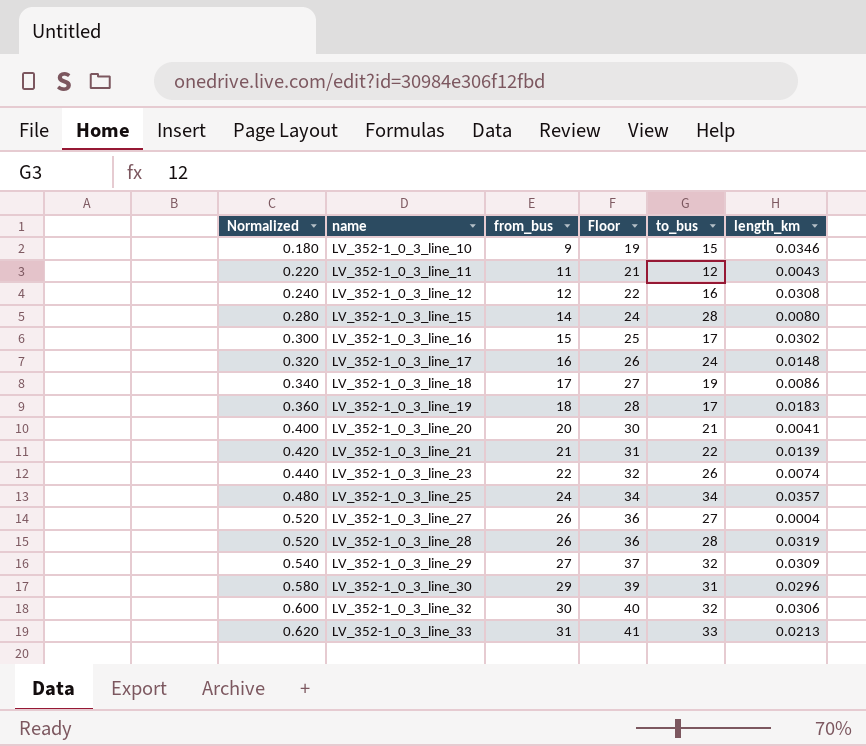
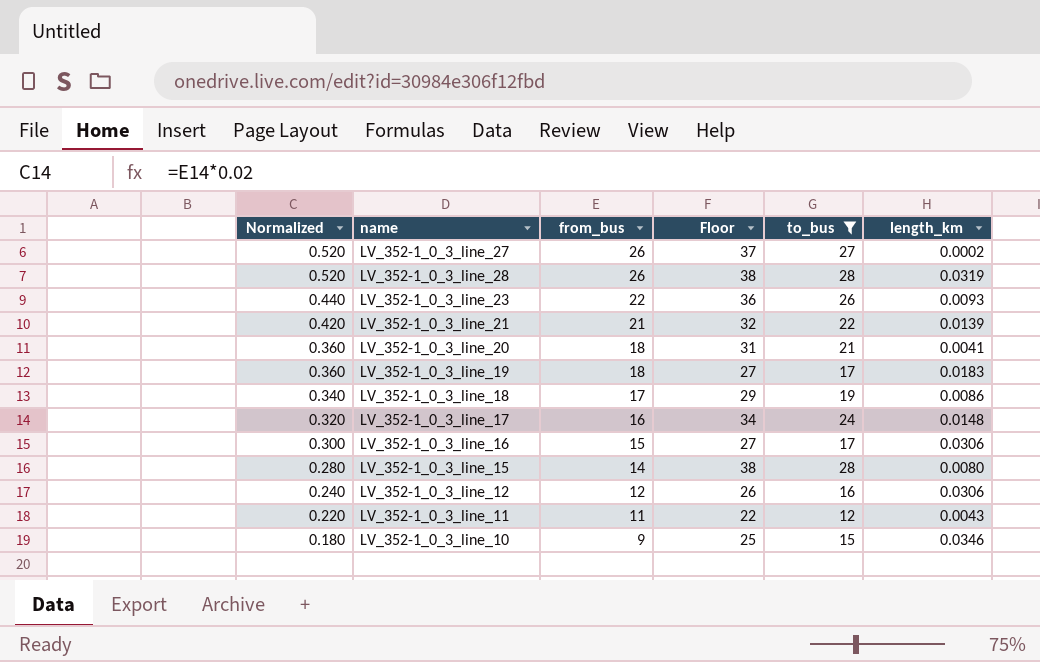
filter: none -> to_bus <= 28
row order: Normalized ascending -> Normalized descending
column Floor | formula: [from_bus] + 10 -> [to_bus] + 10
LV_352-1_0_3_line_27 | length_km: 0.0004 -> 0.0002
LV_352-1_0_3_line_23 | length_km: 0.0074 -> 0.0093
LV_352-1_0_3_line_20 | Normalized: 0.400 -> 0.360
LV_352-1_0_3_line_20 | from_bus: 20 -> 18
LV_352-1_0_3_line_16 | length_km: 0.0302 -> 0.0306
LV_352-1_0_3_line_12 | length_km: 0.0308 -> 0.0306

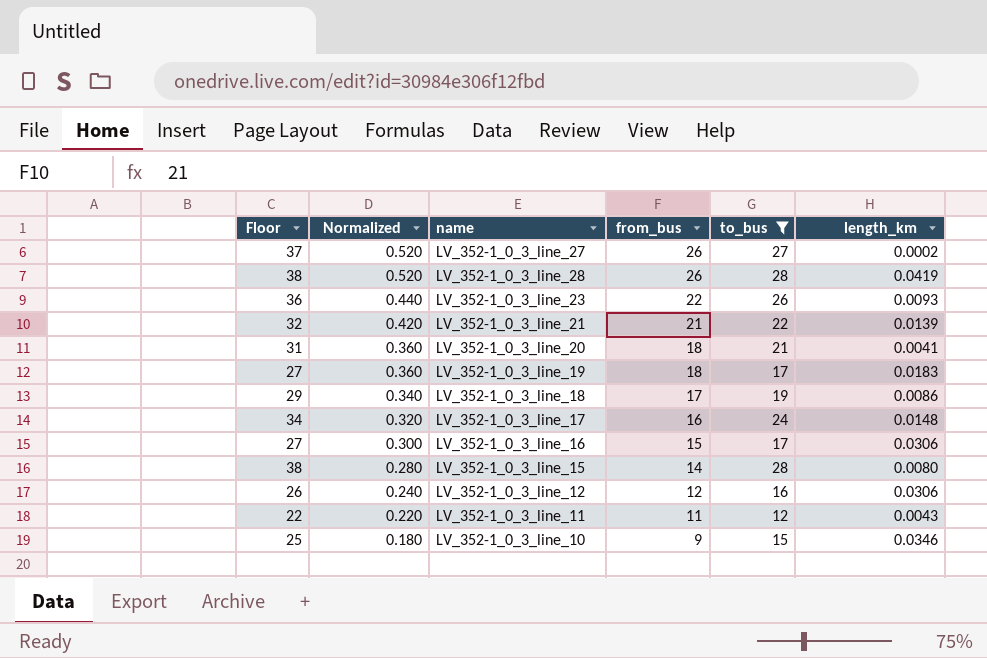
column Floor | position: 4 -> 1
LV_352-1_0_3_line_28 | length_km: 0.0319 -> 0.0419

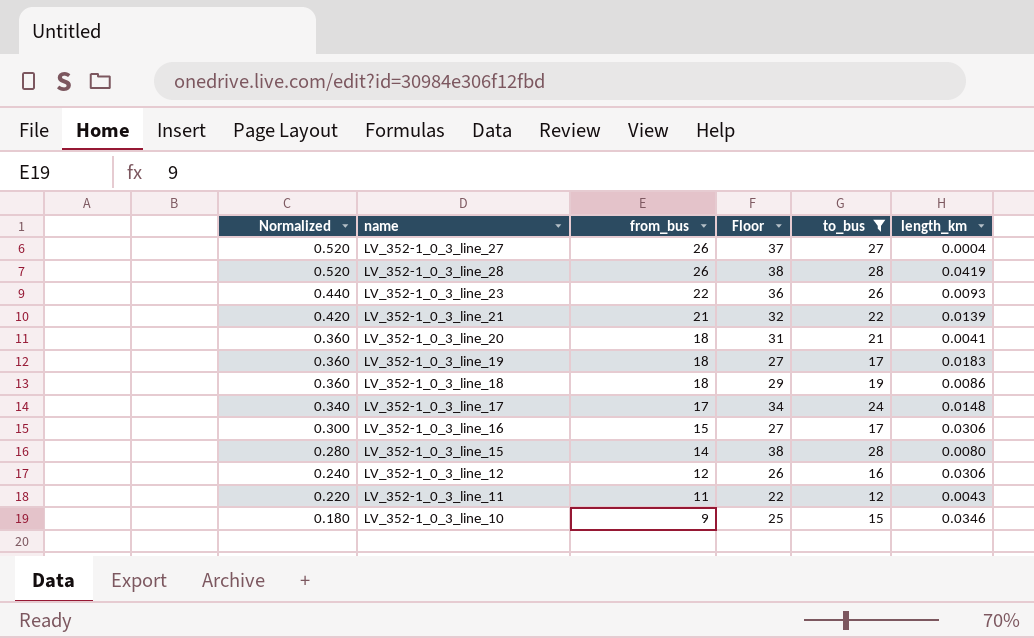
column Floor | position: 1 -> 4
LV_352-1_0_3_line_27 | length_km: 0.0002 -> 0.0004
LV_352-1_0_3_line_18 | Normalized: 0.340 -> 0.360
LV_352-1_0_3_line_18 | from_bus: 17 -> 18
LV_352-1_0_3_line_17 | Normalized: 0.320 -> 0.340
LV_352-1_0_3_line_17 | from_bus: 16 -> 17

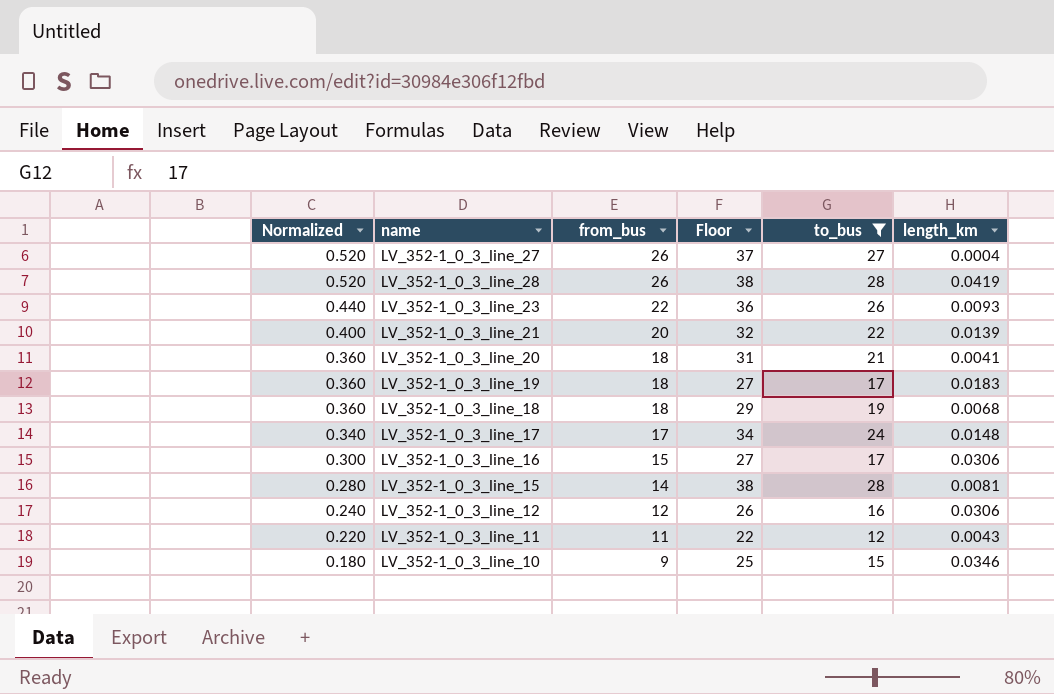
LV_352-1_0_3_line_21 | Normalized: 0.420 -> 0.400
LV_352-1_0_3_line_21 | from_bus: 21 -> 20
LV_352-1_0_3_line_18 | length_km: 0.0086 -> 0.0068
LV_352-1_0_3_line_15 | length_km: 0.0080 -> 0.0081

